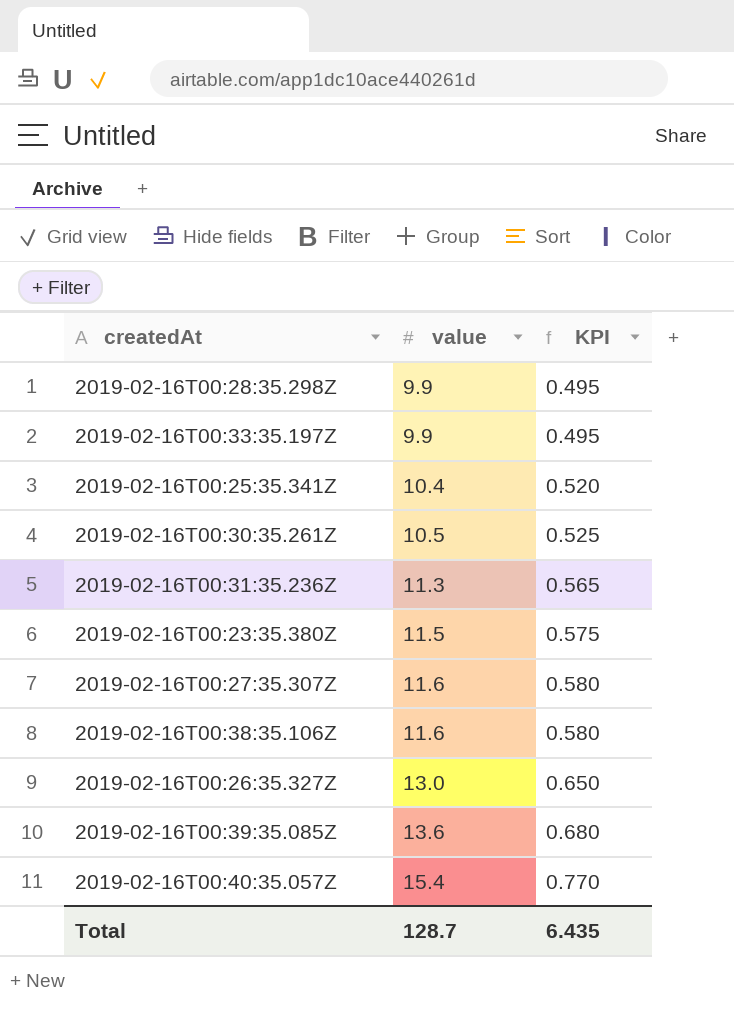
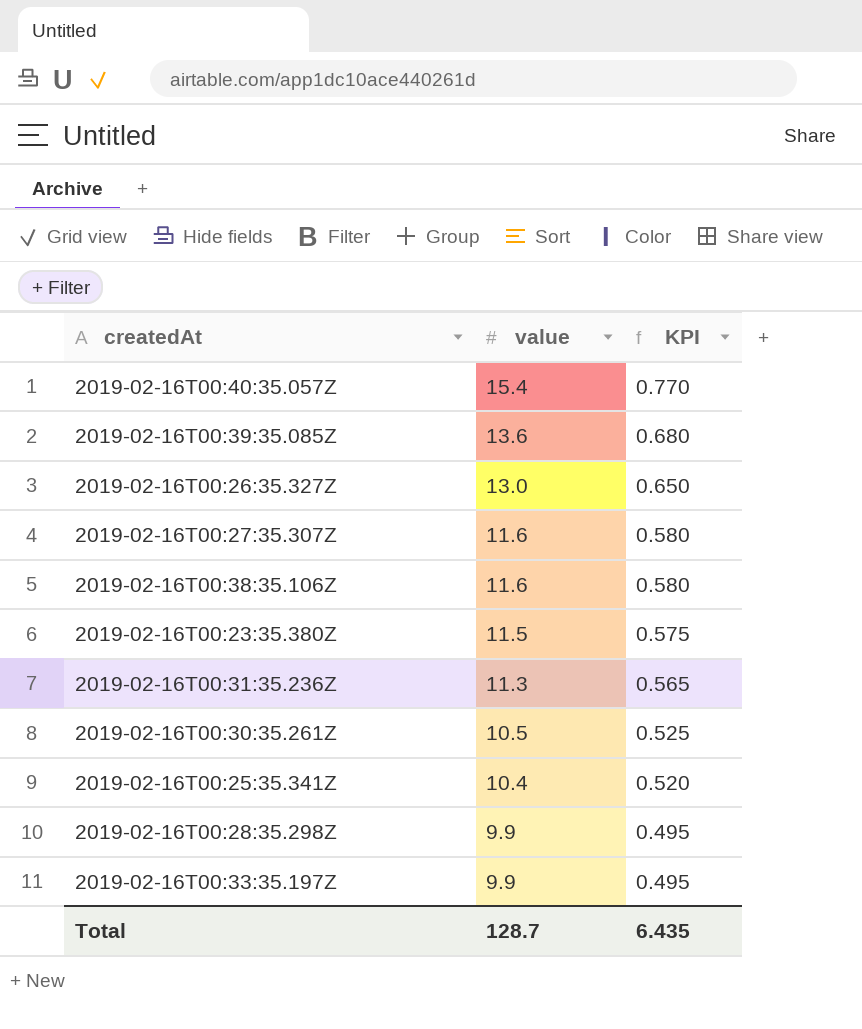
row order: value ascending -> value descending

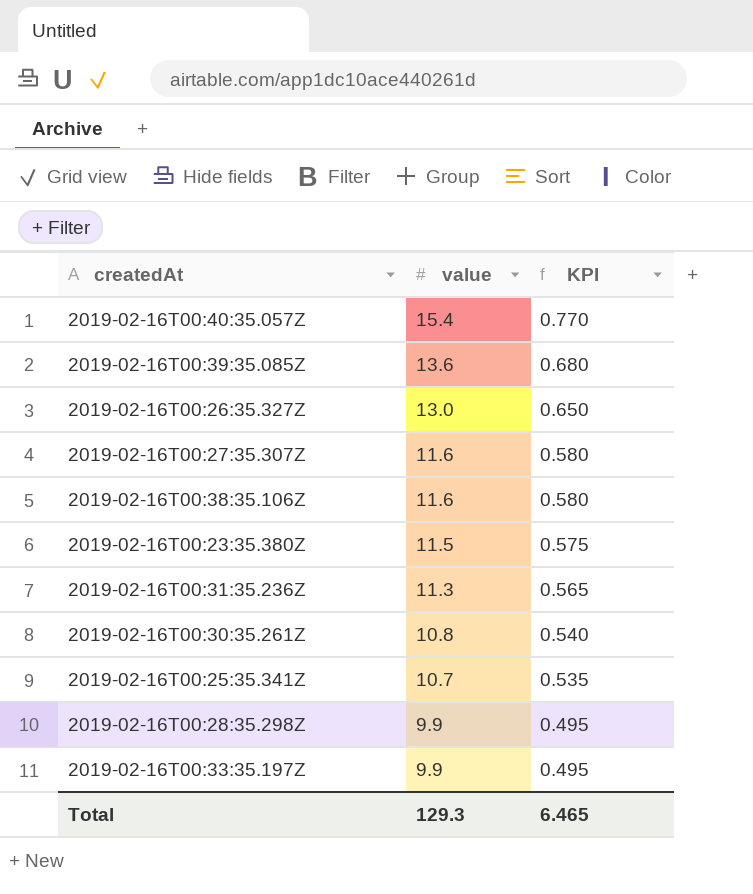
2019-02-16T00:30:35.261Z | value: 10.5 -> 10.8
2019-02-16T00:30:35.261Z | KPI: 0.525 -> 0.540
2019-02-16T00:25:35.341Z | value: 10.4 -> 10.7
2019-02-16T00:25:35.341Z | KPI: 0.520 -> 0.535
Total | value: 128.7 -> 129.3
Total | KPI: 6.435 -> 6.465

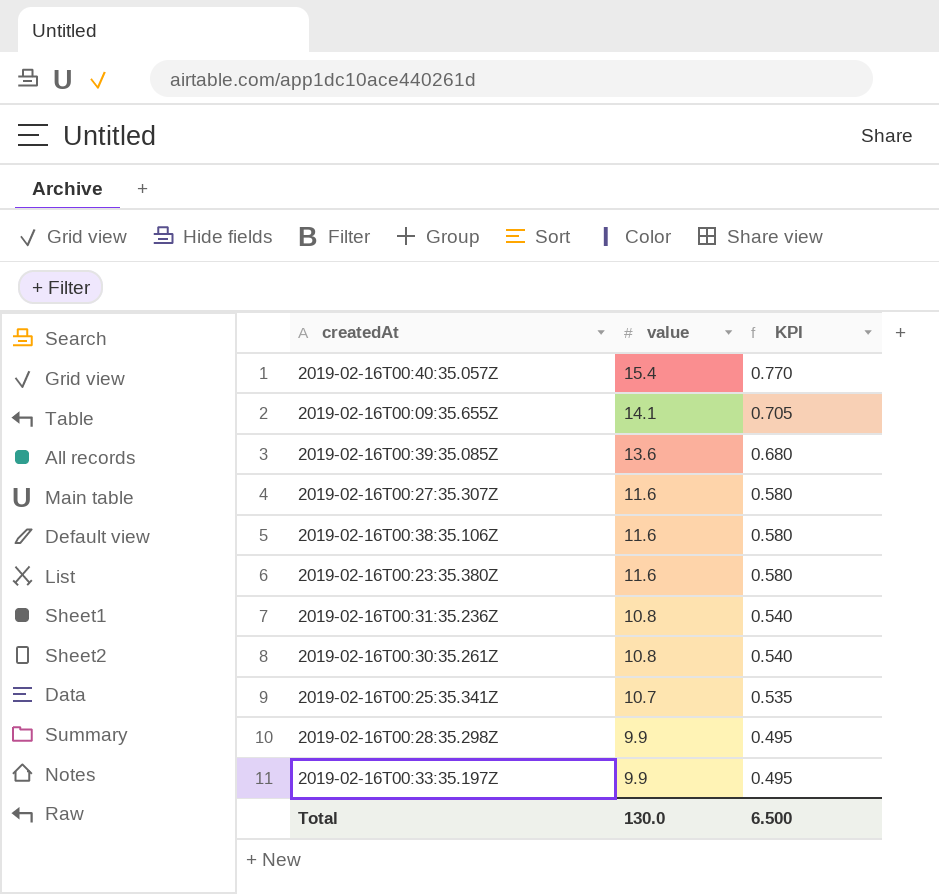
row 2019-02-16T00:26:35.327Z: 13.0 | 0.650 -> none
row 2019-02-16T00:09:35.655Z: none -> 14.1 | 0.705
2019-02-16T00:23:35.380Z | value: 11.5 -> 11.6
2019-02-16T00:23:35.380Z | KPI: 0.575 -> 0.580
2019-02-16T00:31:35.236Z | value: 11.3 -> 10.8
2019-02-16T00:31:35.236Z | KPI: 0.565 -> 0.540
Total | value: 129.3 -> 130.0
Total | KPI: 6.465 -> 6.500

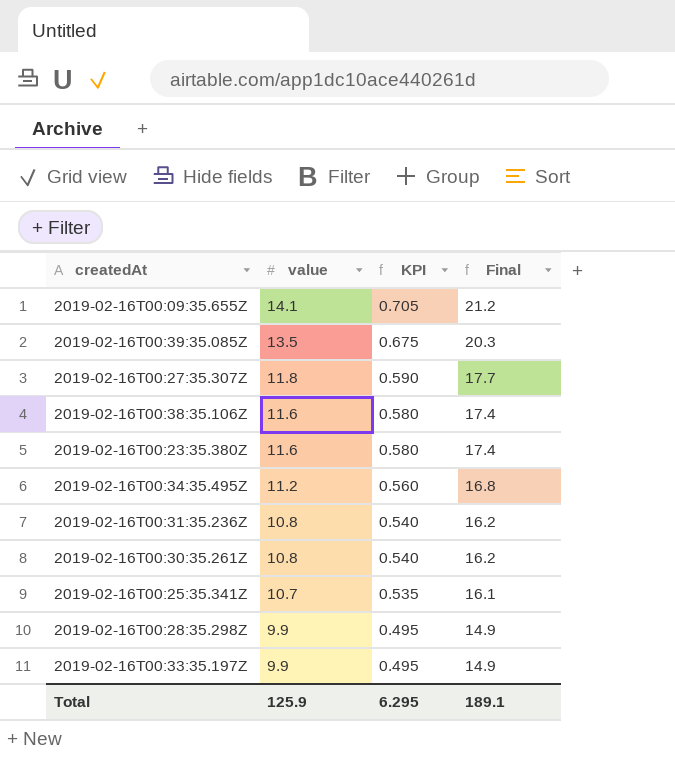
column Final | formula: none -> [value] * 1.5
row 2019-02-16T00:40:35.057Z: 15.4 | 0.770 -> none
2019-02-16T00:39:35.085Z | value: 13.6 -> 13.5
2019-02-16T00:39:35.085Z | KPI: 0.680 -> 0.675
2019-02-16T00:27:35.307Z | value: 11.6 -> 11.8
2019-02-16T00:27:35.307Z | KPI: 0.580 -> 0.590
row 2019-02-16T00:34:35.495Z: none -> 11.2 | 0.560 | 16.8
Total | value: 130.0 -> 125.9
Total | KPI: 6.500 -> 6.295

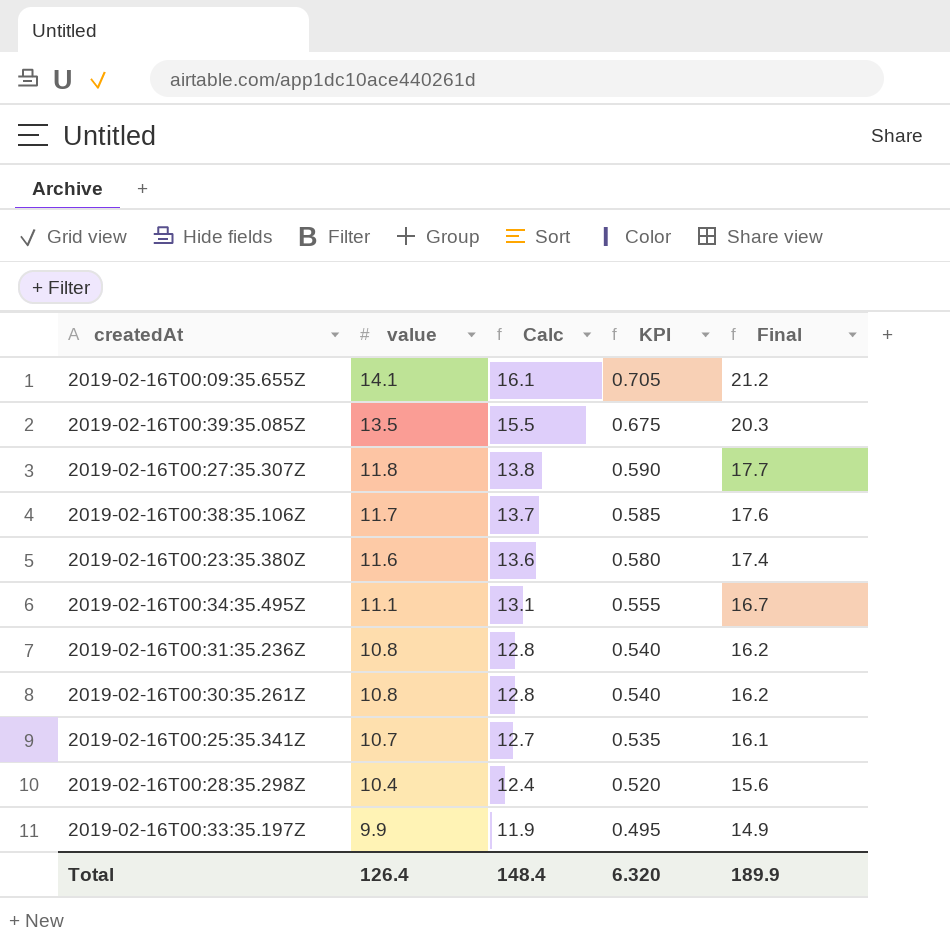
column Calc | formula: none -> [value] + 2
2019-02-16T00:38:35.106Z | value: 11.6 -> 11.7
2019-02-16T00:38:35.106Z | KPI: 0.580 -> 0.585
2019-02-16T00:38:35.106Z | Final: 17.4 -> 17.6
2019-02-16T00:34:35.495Z | value: 11.2 -> 11.1
2019-02-16T00:34:35.495Z | KPI: 0.560 -> 0.555
2019-02-16T00:34:35.495Z | Final: 16.8 -> 16.7
2019-02-16T00:28:35.298Z | value: 9.9 -> 10.4
2019-02-16T00:28:35.298Z | KPI: 0.495 -> 0.520
2019-02-16T00:28:35.298Z | Final: 14.9 -> 15.6
Total | value: 125.9 -> 126.4
Total | KPI: 6.295 -> 6.320
Total | Final: 189.1 -> 189.9

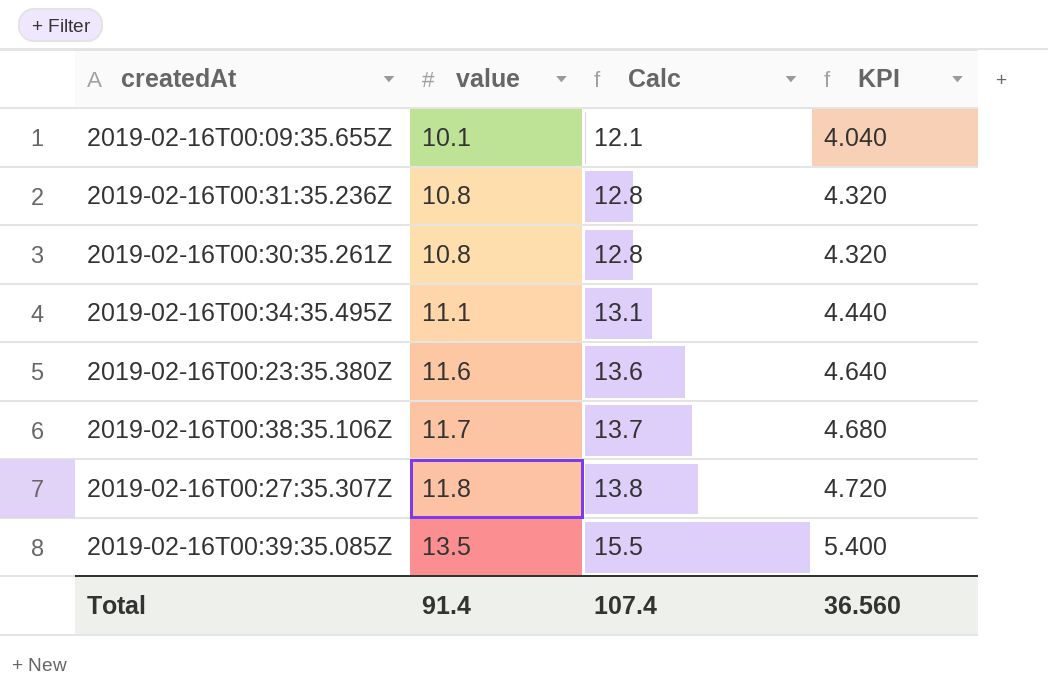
row order: value descending -> value ascending
column Final | formula: [value] * 1.5 -> none
column KPI | formula: [value] * 0.05 -> [value] * 0.4
row 2019-02-16T00:25:35.341Z: 10.7 | 12.7 | 0.535 | 16.1 -> none
row 2019-02-16T00:28:35.298Z: 10.4 | 12.4 | 0.520 | 15.6 -> none
row 2019-02-16T00:33:35.197Z: 9.9 | 11.9 | 0.495 | 14.9 -> none
2019-02-16T00:09:35.655Z | value: 14.1 -> 10.1
2019-02-16T00:09:35.655Z | Calc: 16.1 -> 12.1
Total | value: 126.4 -> 91.4
Total | Calc: 148.4 -> 107.4
Total | KPI: 6.320 -> 36.560

